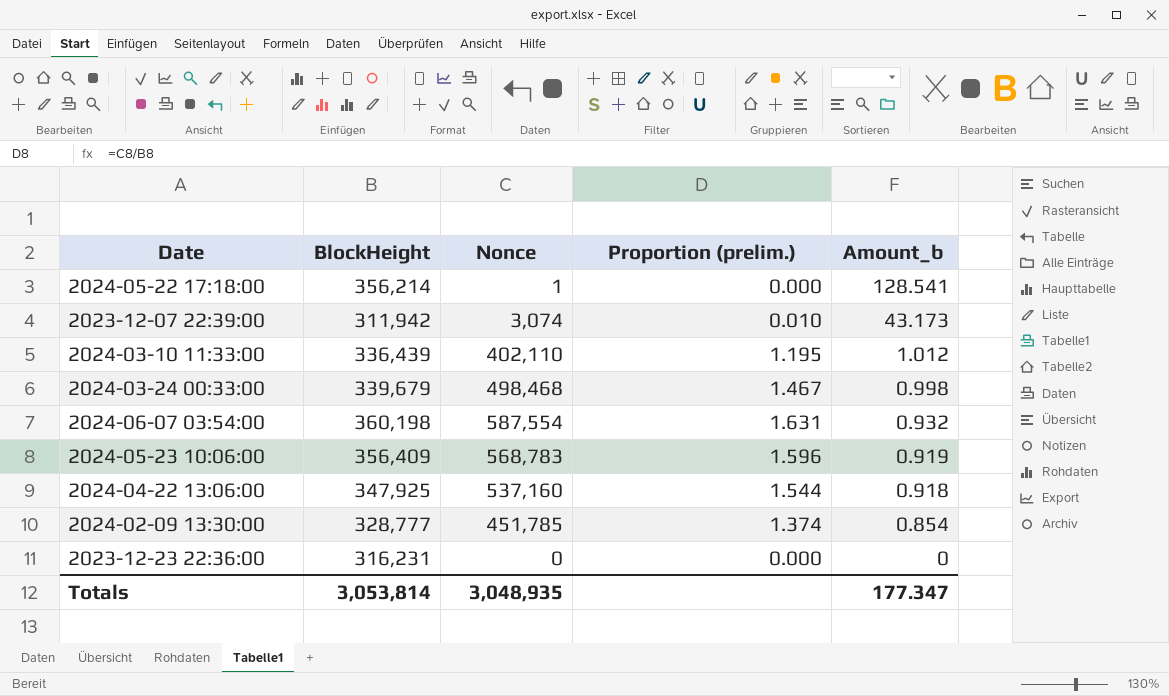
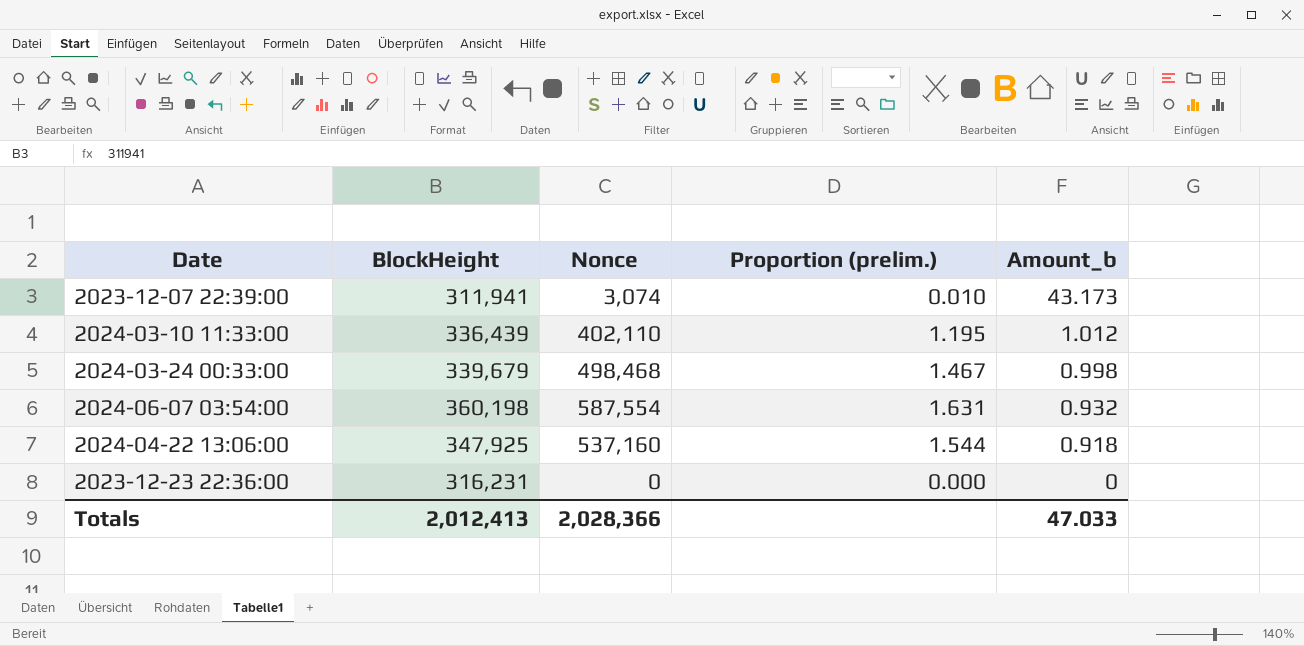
row 2024-05-22 17:18:00: 356,214 | 1 | 0.000 | 128.541 -> none
row 2024-05-23 10:06:00: 356,409 | 568,783 | 1.596 | 0.919 -> none
row 2024-02-09 13:30:00: 328,777 | 451,785 | 1.374 | 0.854 -> none
2023-12-07 22:39:00 | BlockHeight: 311,942 -> 311,941
Totals | BlockHeight: 3,053,814 -> 2,012,413
Totals | Nonce: 3,048,935 -> 2,028,366
Totals | Amount_b: 177.347 -> 47.033

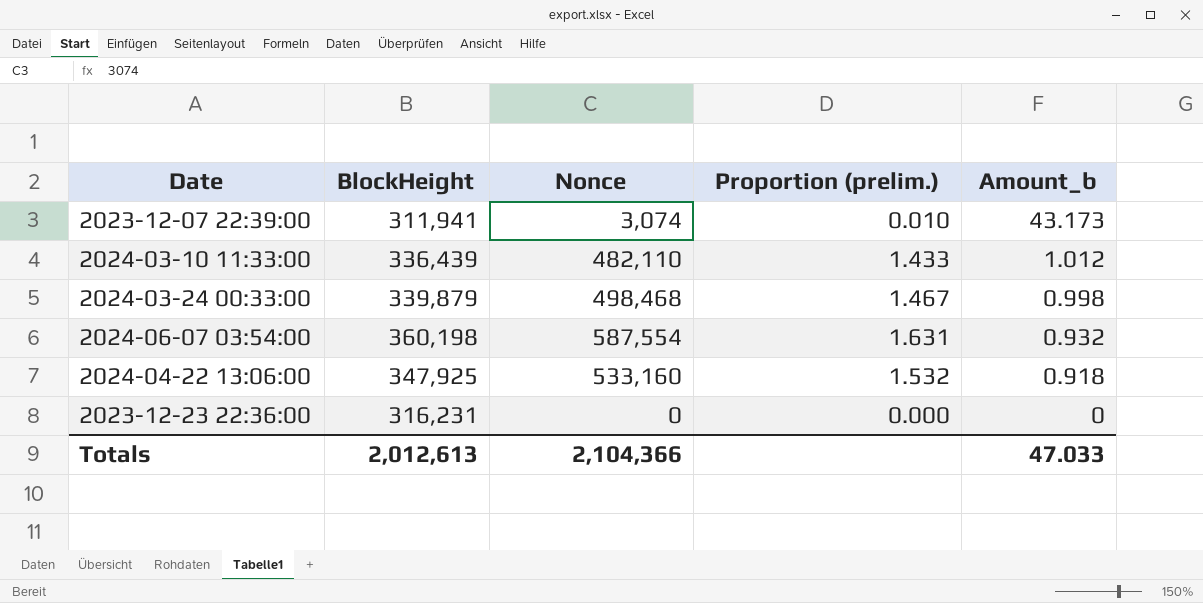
2024-03-10 11:33:00 | Nonce: 402,110 -> 482,110
2024-03-10 11:33:00 | Proportion (prelim.): 1.195 -> 1.433
2024-03-24 00:33:00 | BlockHeight: 339,679 -> 339,879
2024-04-22 13:06:00 | Nonce: 537,160 -> 533,160
2024-04-22 13:06:00 | Proportion (prelim.): 1.544 -> 1.532
Totals | BlockHeight: 2,012,413 -> 2,012,613
Totals | Nonce: 2,028,366 -> 2,104,366

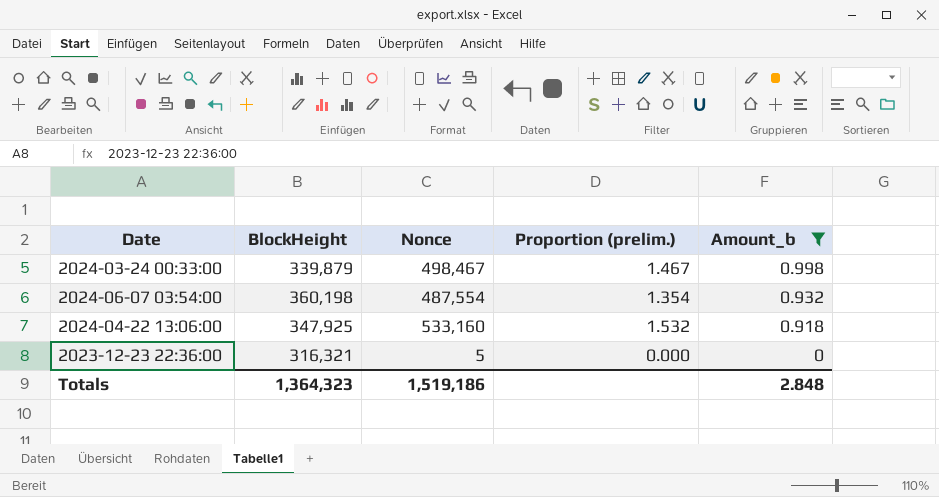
filter: none -> Amount_b <= 0.998
2024-03-24 00:33:00 | Nonce: 498,468 -> 498,467
2024-06-07 03:54:00 | Nonce: 587,554 -> 487,554
2024-06-07 03:54:00 | Proportion (prelim.): 1.631 -> 1.354
2023-12-23 22:36:00 | BlockHeight: 316,231 -> 316,321
2023-12-23 22:36:00 | Nonce: 0 -> 5
Totals | BlockHeight: 2,012,613 -> 1,364,323
Totals | Nonce: 2,104,366 -> 1,519,186
Totals | Amount_b: 47.033 -> 2.848

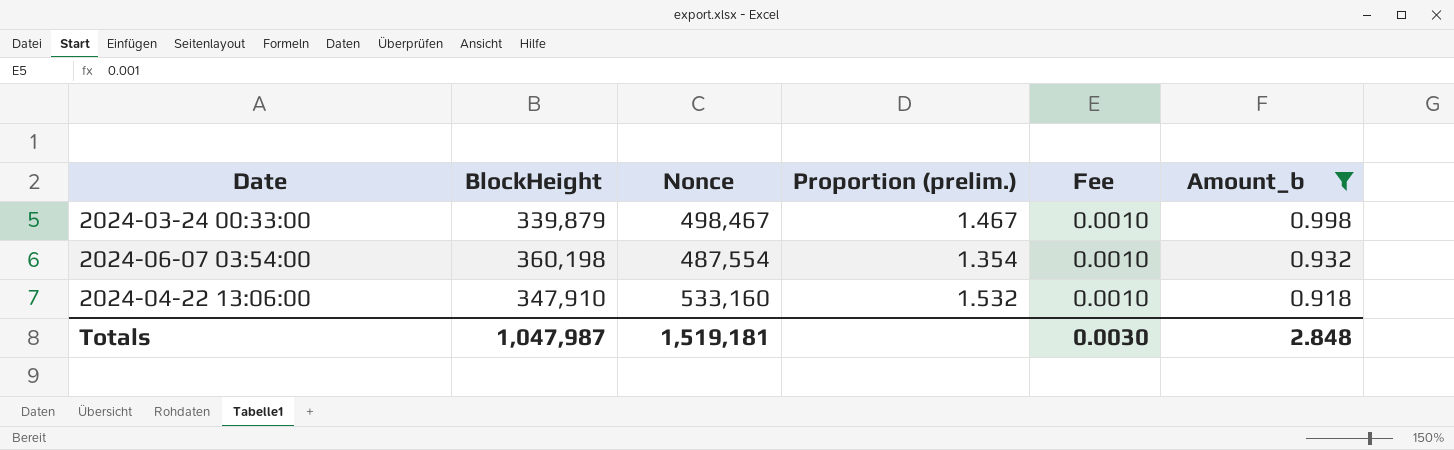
column Fee | position: none -> 5
row 2023-12-23 22:36:00: 316,321 | 5 | 0.000 | 0 -> none
2024-04-22 13:06:00 | BlockHeight: 347,925 -> 347,910
Totals | BlockHeight: 1,364,323 -> 1,047,987
Totals | Nonce: 1,519,186 -> 1,519,181

